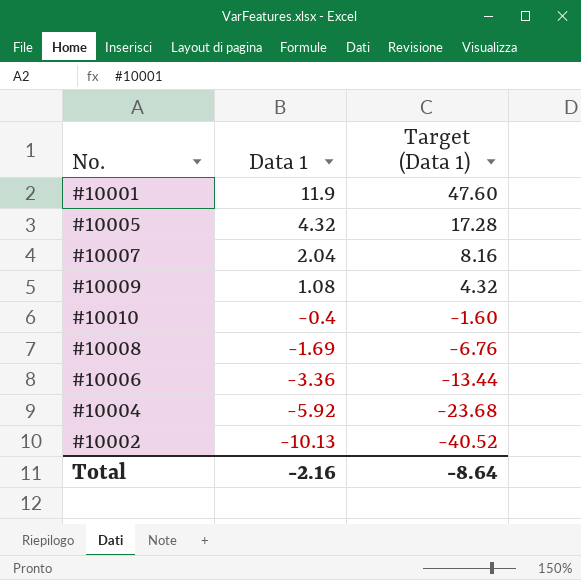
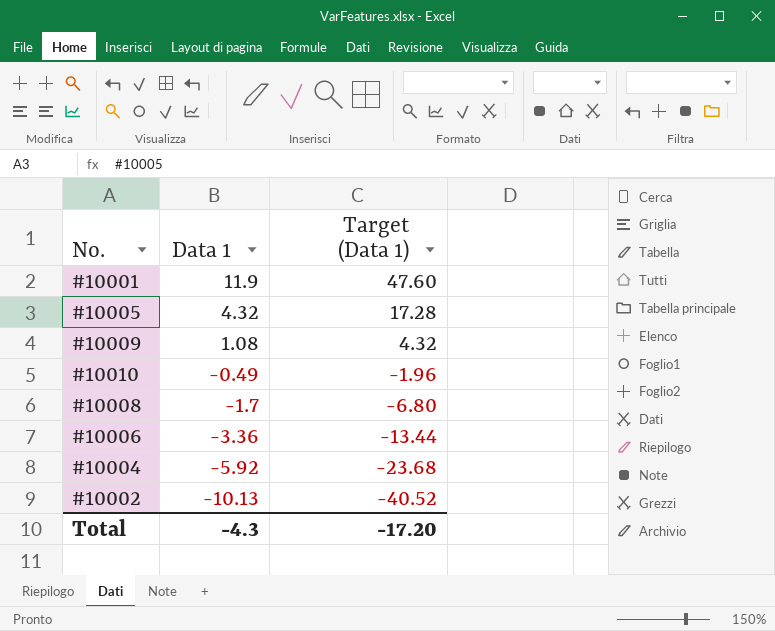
row #10007: 2.04 | 8.16 -> none
#10010 | Data 1: -0.4 -> -0.49
#10010 | Target (Data 1): -1.60 -> -1.96
#10008 | Data 1: -1.69 -> -1.7
#10008 | Target (Data 1): -6.76 -> -6.80
Total | Data 1: -2.16 -> -4.3
Total | Target (Data 1): -8.64 -> -17.20

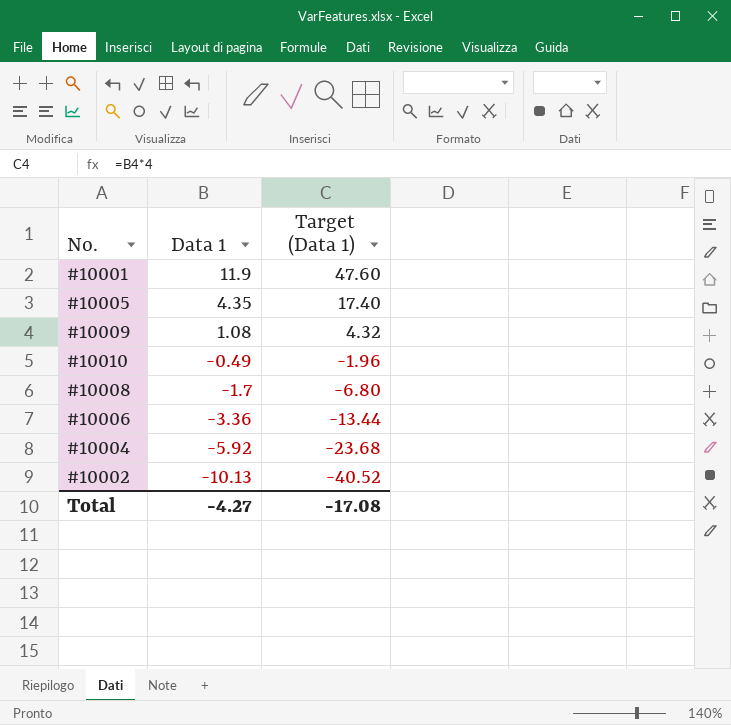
#10005 | Data 1: 4.32 -> 4.35
#10005 | Target (Data 1): 17.28 -> 17.40
Total | Data 1: -4.3 -> -4.27
Total | Target (Data 1): -17.20 -> -17.08

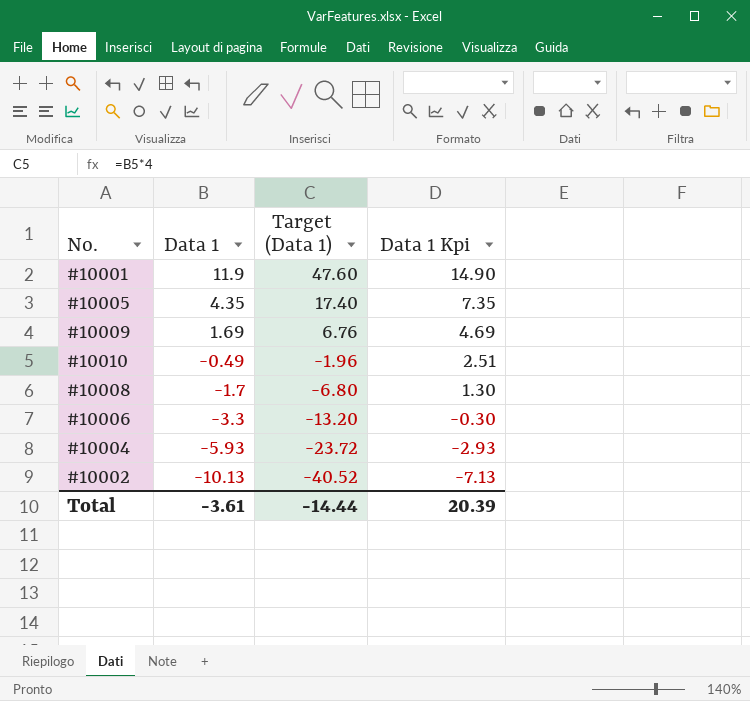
column Data 1 Kpi | formula: none -> [Data 1] + 3
#10009 | Data 1: 1.08 -> 1.69
#10009 | Target (Data 1): 4.32 -> 6.76
#10006 | Data 1: -3.36 -> -3.3
#10006 | Target (Data 1): -13.44 -> -13.20
#10004 | Data 1: -5.92 -> -5.93
#10004 | Target (Data 1): -23.68 -> -23.72
Total | Data 1: -4.27 -> -3.61
Total | Target (Data 1): -17.08 -> -14.44

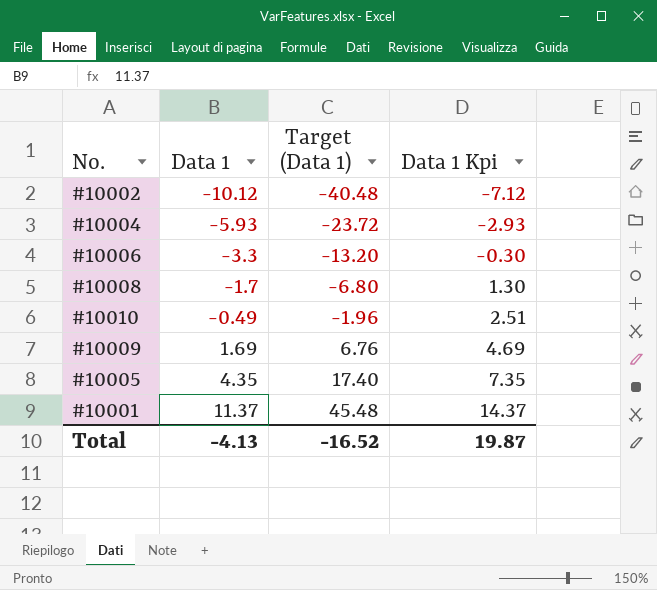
row order: Data 1 descending -> Data 1 ascending
#10002 | Data 1: -10.13 -> -10.12
#10002 | Target (Data 1): -40.52 -> -40.48
#10002 | Data 1 Kpi: -7.13 -> -7.12
#10001 | Data 1: 11.9 -> 11.37
#10001 | Target (Data 1): 47.60 -> 45.48
#10001 | Data 1 Kpi: 14.90 -> 14.37
Total | Data 1: -3.61 -> -4.13
Total | Target (Data 1): -14.44 -> -16.52
Total | Data 1 Kpi: 20.39 -> 19.87

